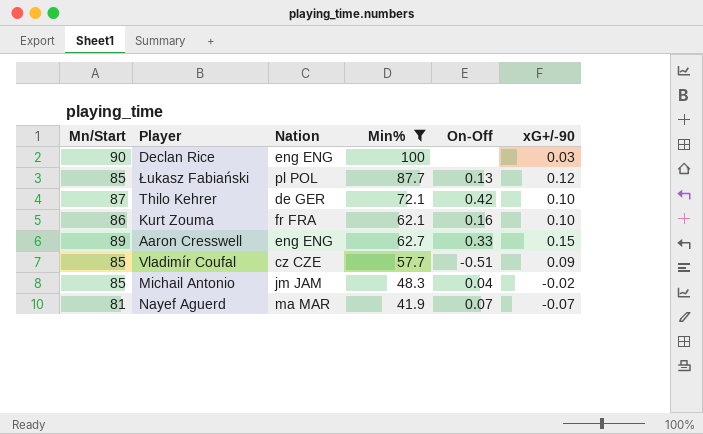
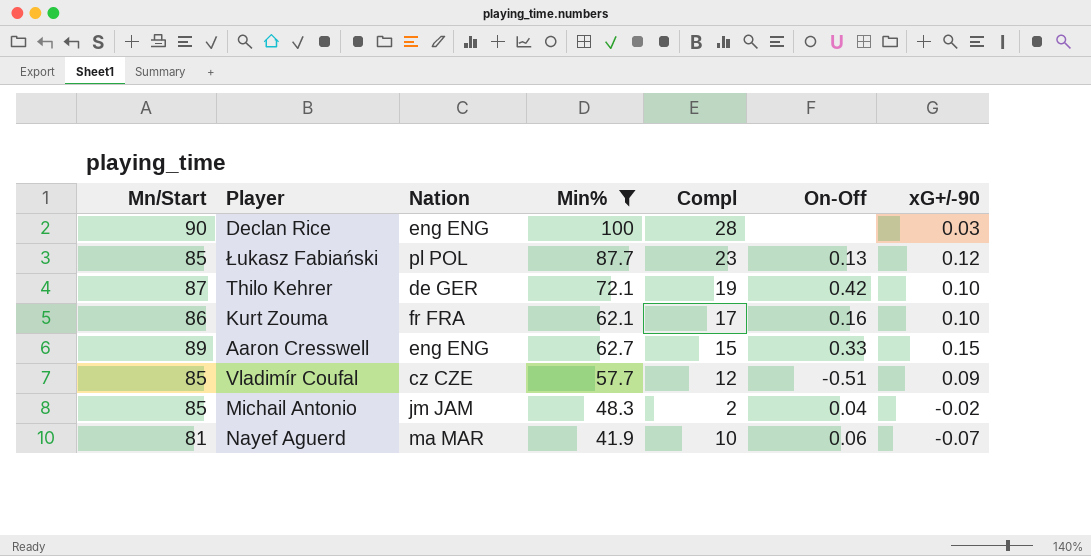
column Compl | position: none -> 5
Nayef Aguerd | On-Off: 0.07 -> 0.06

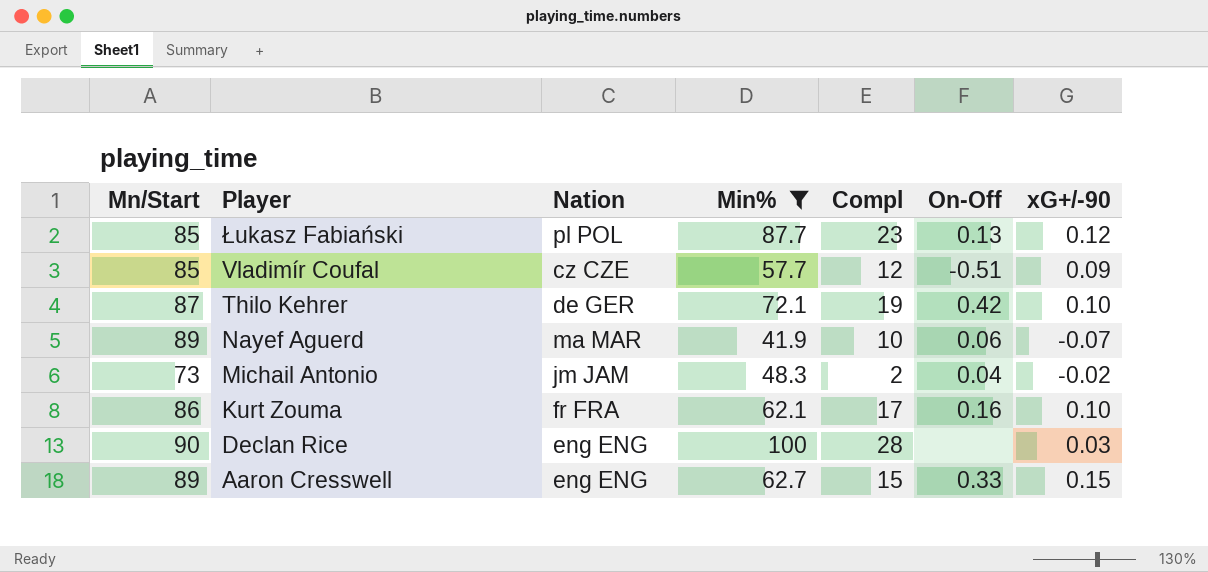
row order: none -> Player descending
Nayef Aguerd | Mn/Start: 81 -> 89
Michail Antonio | Mn/Start: 85 -> 73

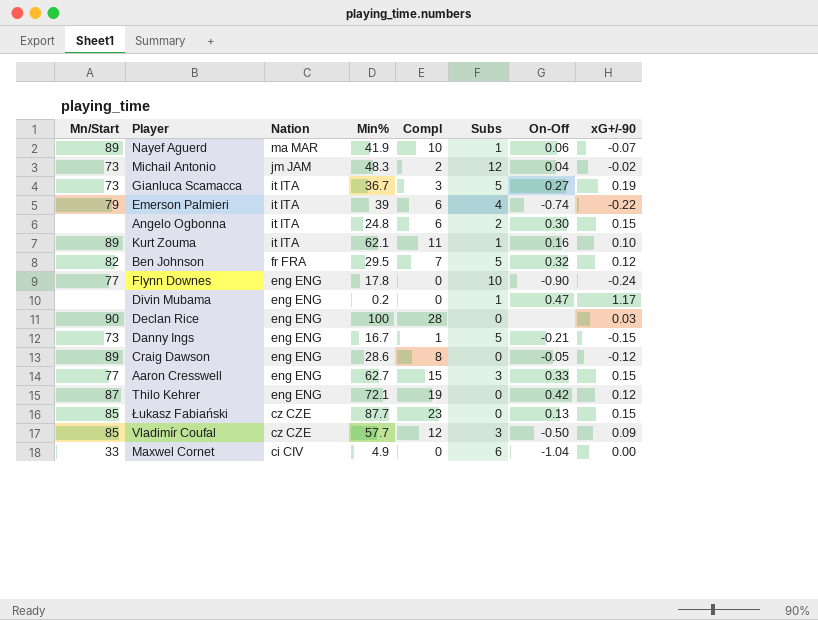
filter: Min% >= 41.9 -> none
row order: Player descending -> Nation descending
column Subs | position: none -> 6
Kurt Zouma | Mn/Start: 86 -> 89
Kurt Zouma | Nation: fr FRA -> it ITA
Kurt Zouma | Compl: 17 -> 11
Aaron Cresswell | Mn/Start: 89 -> 77
Thilo Kehrer | Nation: de GER -> eng ENG
Thilo Kehrer | xG+/-90: 0.10 -> 0.12
Łukasz Fabiański | Nation: pl POL -> cz CZE
Łukasz Fabiański | xG+/-90: 0.12 -> 0.15
Vladimír Coufal | On-Off: -0.51 -> -0.50

